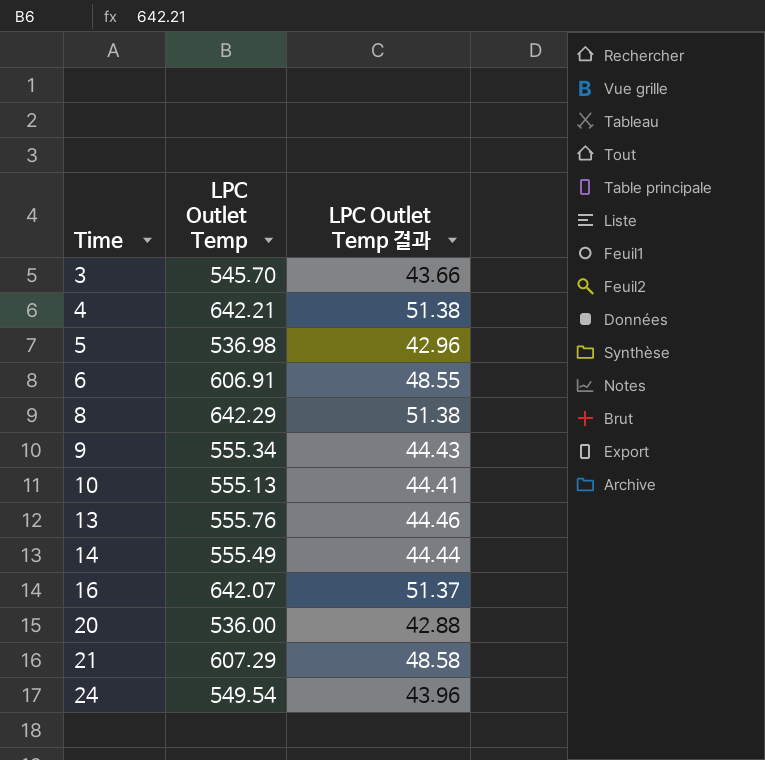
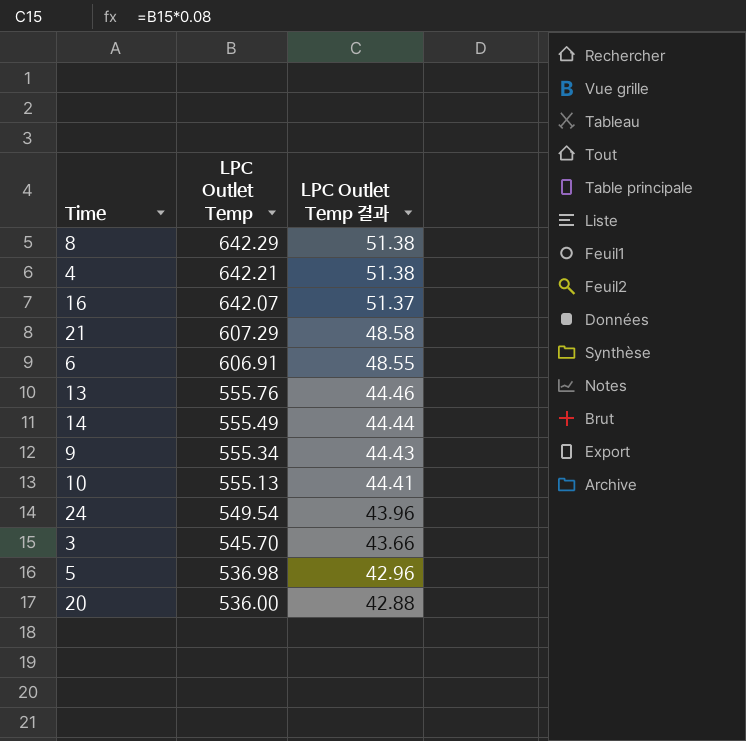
row order: Time ascending -> LPC Outlet Temp descending

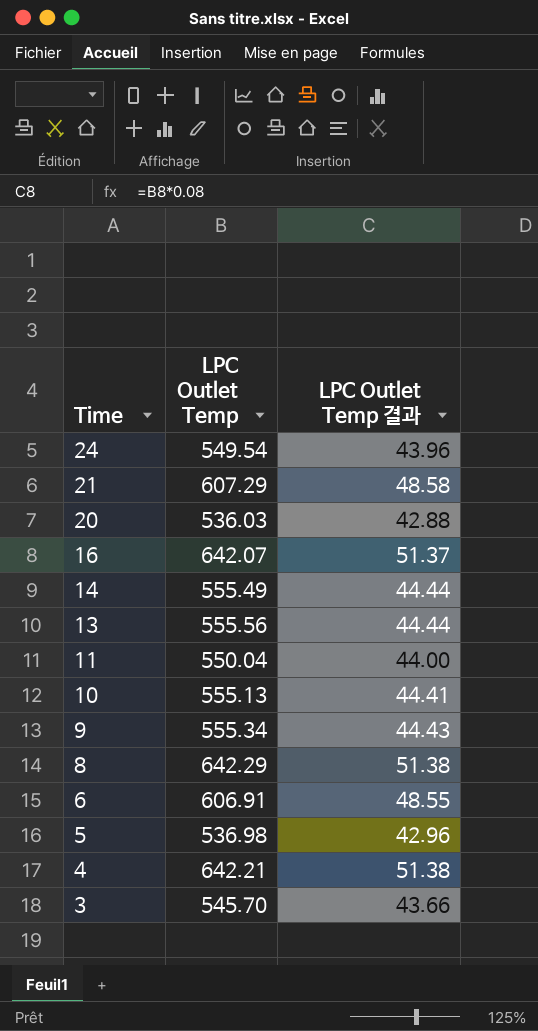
row order: LPC Outlet Temp descending -> Time descending
20 | LPC Outlet Temp: 536.00 -> 536.03
13 | LPC Outlet Temp: 555.76 -> 555.56
13 | LPC Outlet Temp 결과: 44.46 -> 44.44
row 11: none -> 550.04 | 44.00

